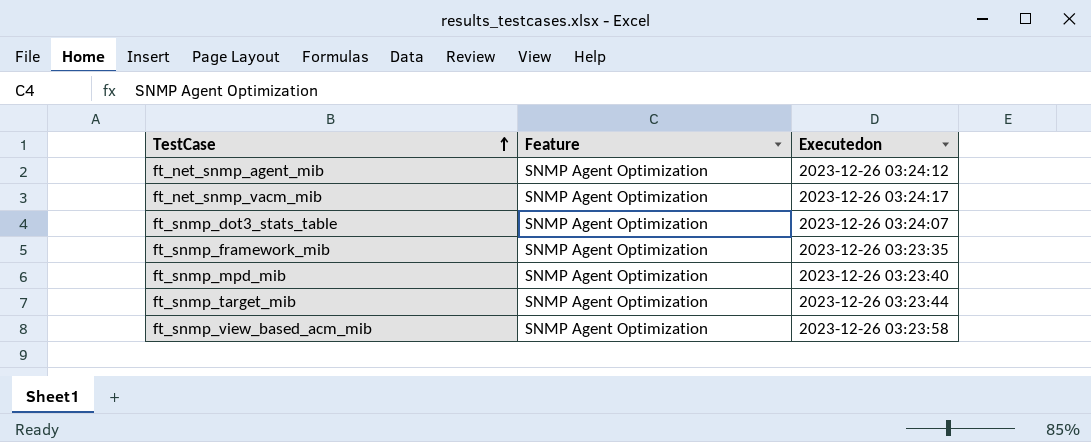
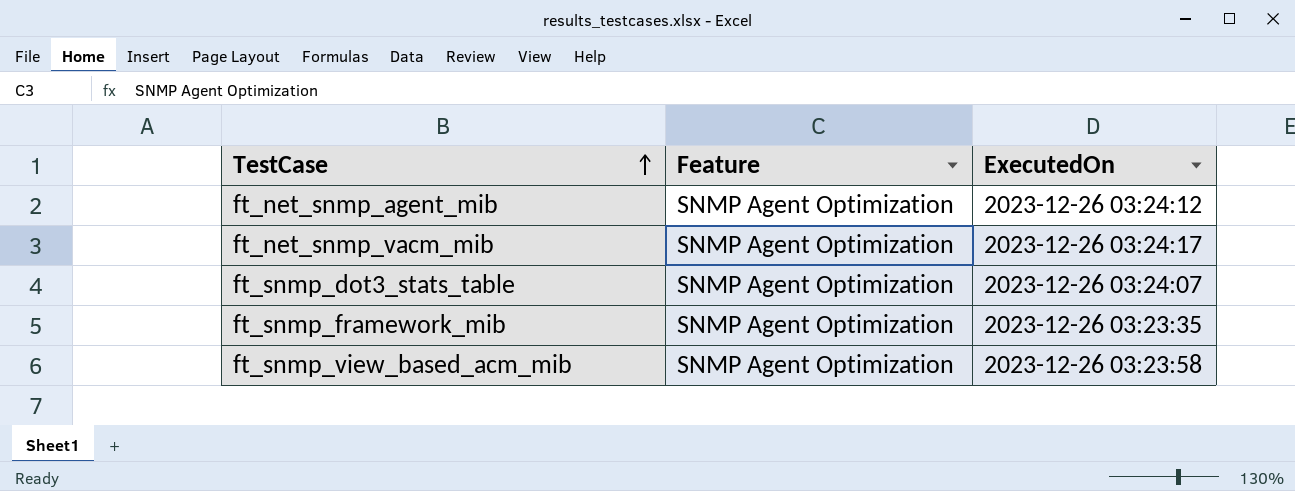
column name: Executedon -> ExecutedOn
row ft_snmp_mpd_mib: SNMP Agent Optimization | 2023-12-26 03:23:40 -> none
row ft_snmp_target_mib: SNMP Agent Optimization | 2023-12-26 03:23:44 -> none

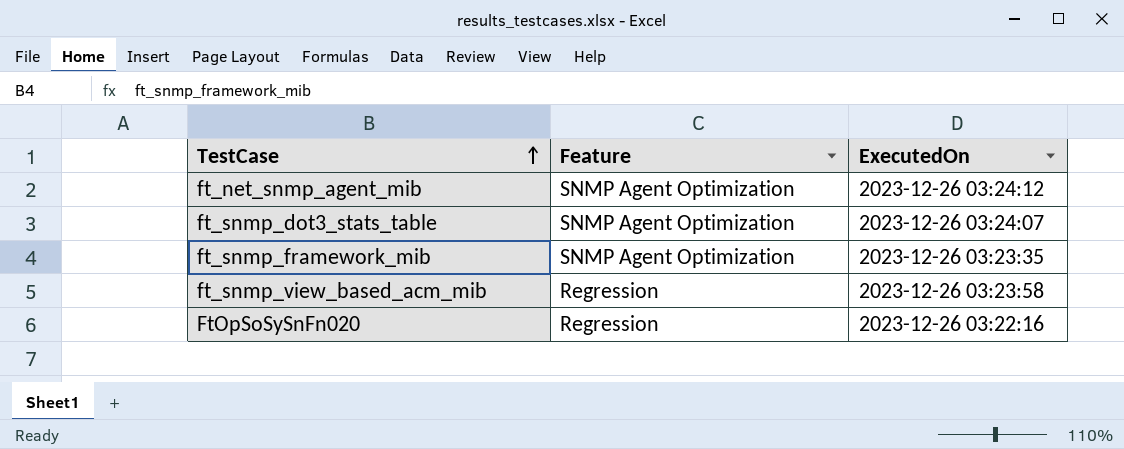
row ft_net_snmp_vacm_mib: SNMP Agent Optimization | 2023-12-26 03:24:17 -> none
ft_snmp_view_based_acm_mib | Feature: SNMP Agent Optimization -> Regression
row FtOpSoSySnFn020: none -> Regression | 2023-12-26 03:22:16

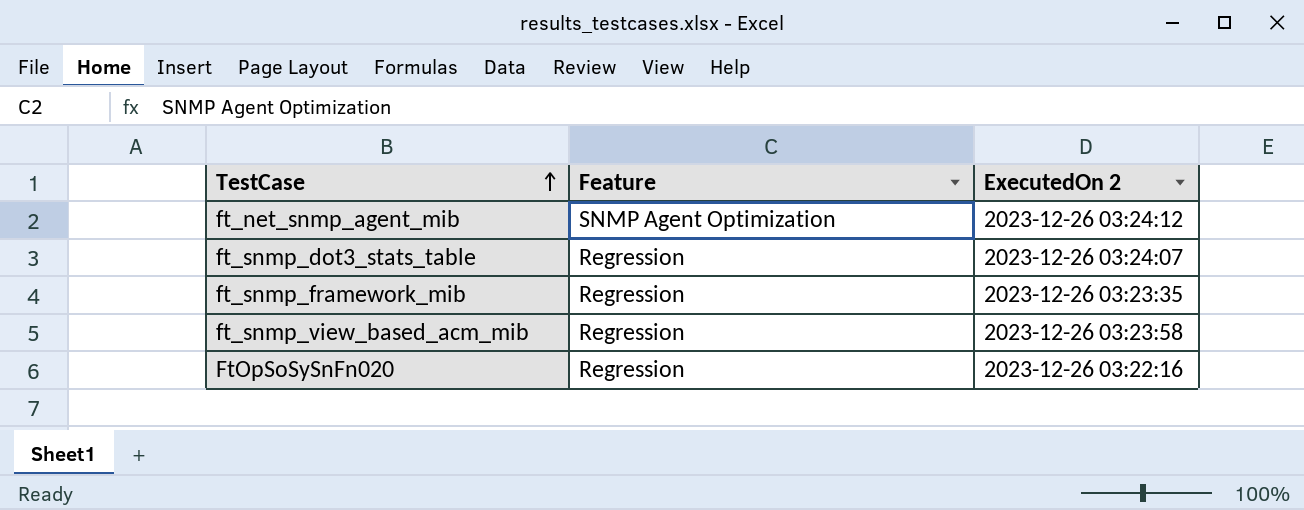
column name: ExecutedOn -> ExecutedOn 2
ft_snmp_dot3_stats_table | Feature: SNMP Agent Optimization -> Regression
ft_snmp_framework_mib | Feature: SNMP Agent Optimization -> Regression

